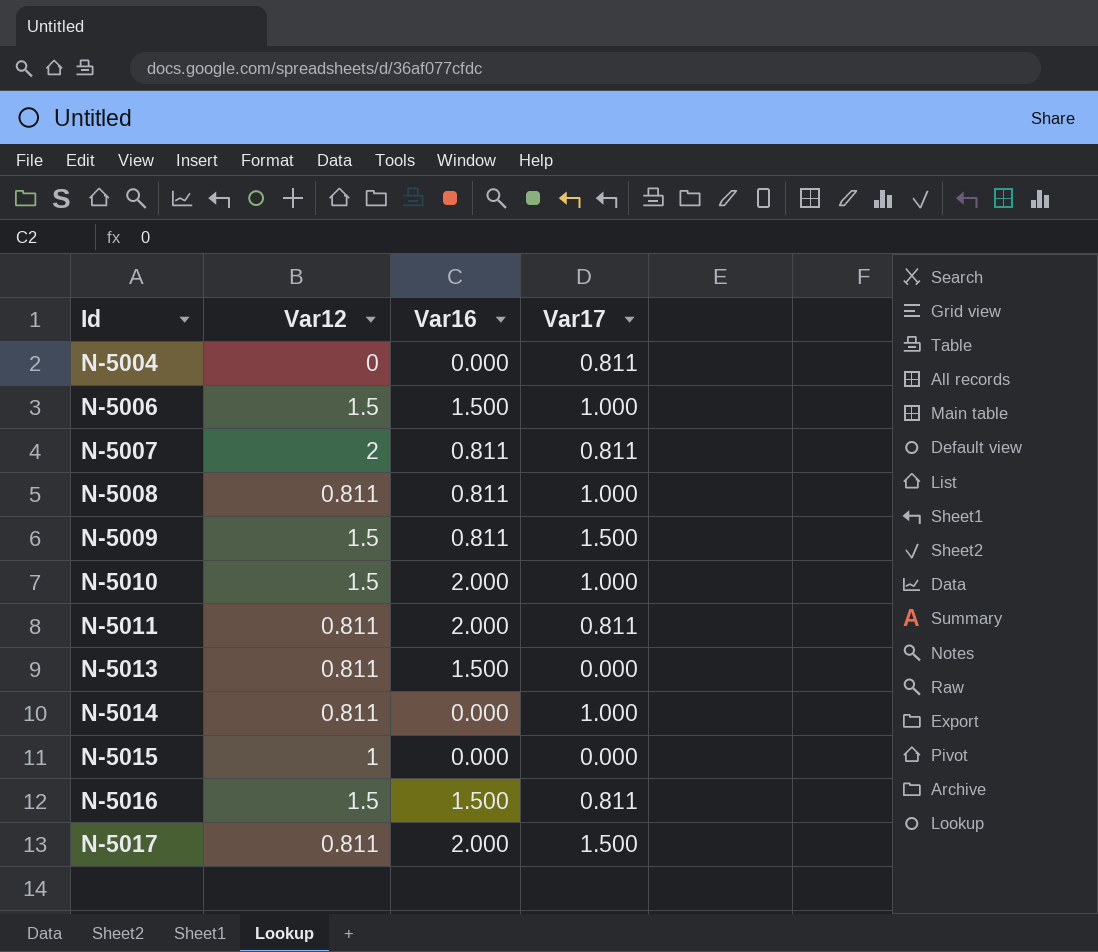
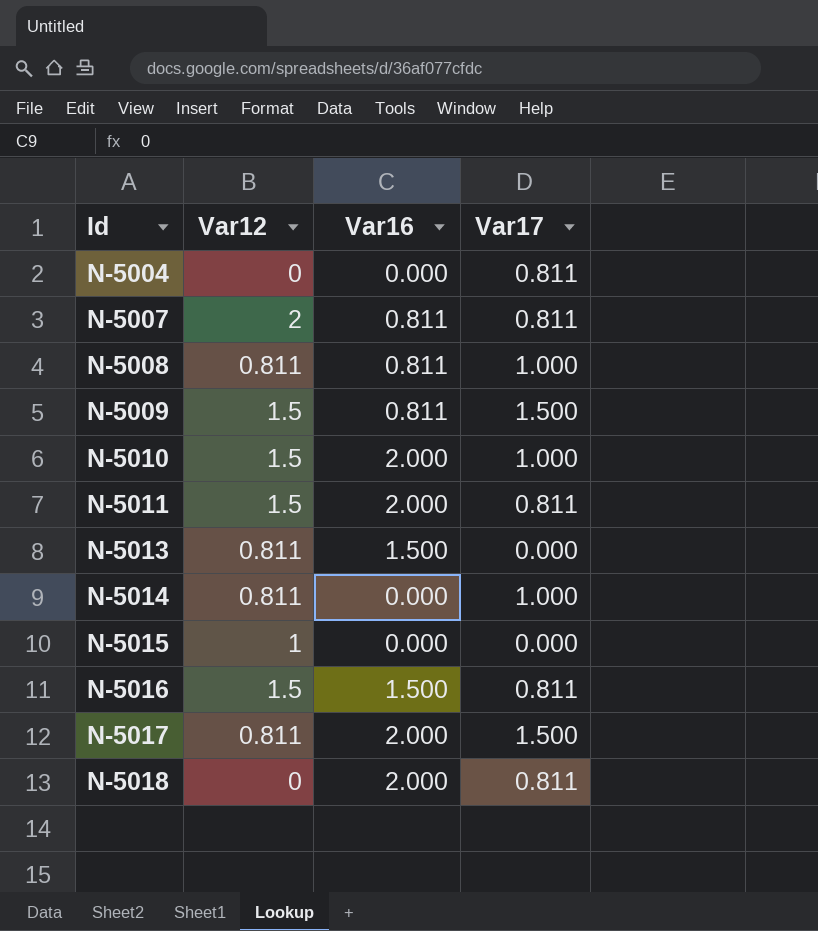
row N-5006: 1.5 | 1.500 | 1.000 -> none
N-5011 | Var12: 0.811 -> 1.5
row N-5018: none -> 0 | 2.000 | 0.811

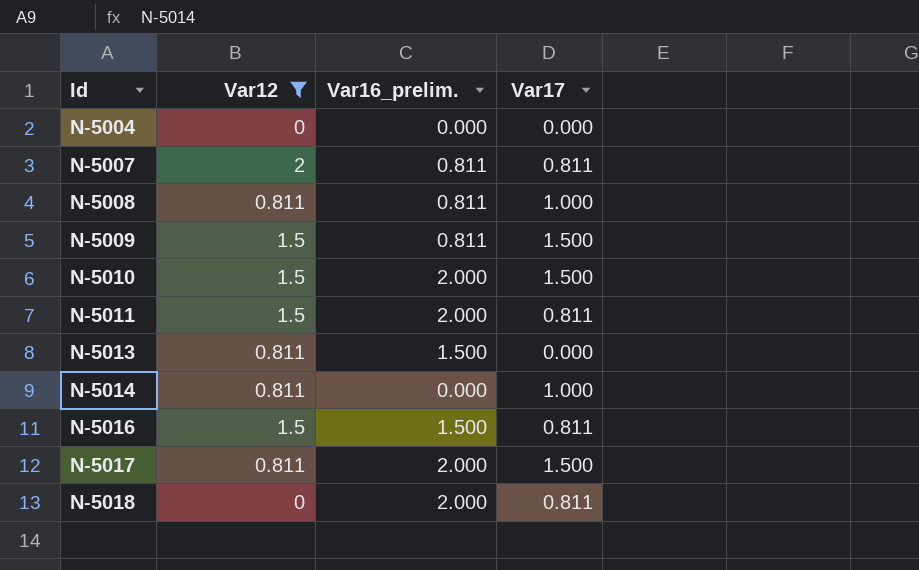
filter: none -> Var12 != 1
column name: Var16 -> Var16_prelim.
N-5004 | Var17: 0.811 -> 0.000
N-5010 | Var17: 1.000 -> 1.500

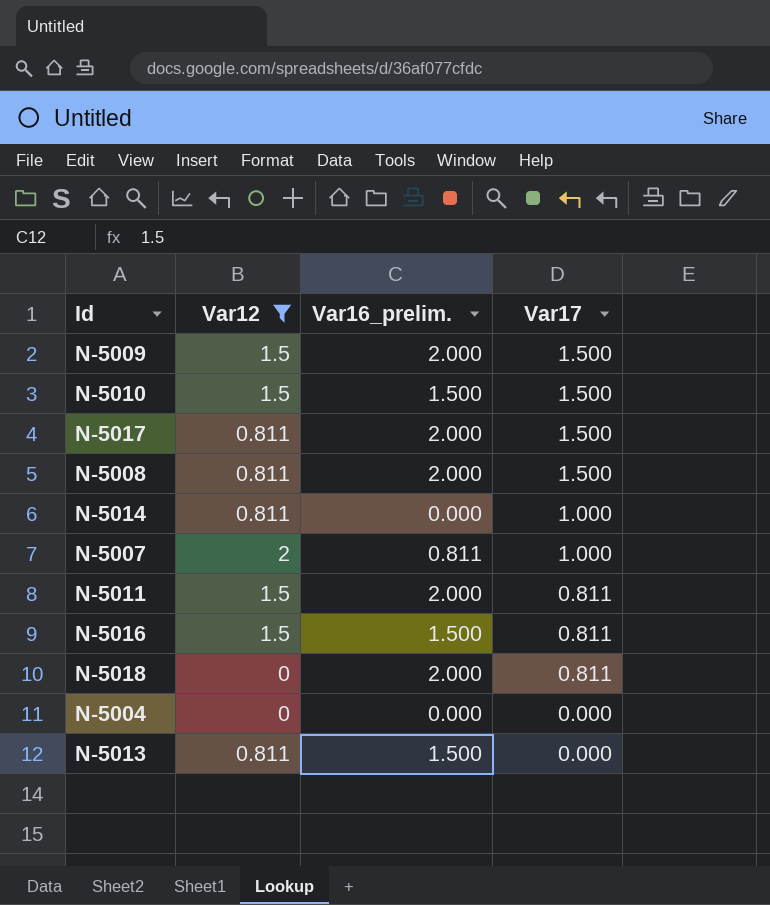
row order: Id ascending -> Var17 descending
N-5009 | Var16_prelim.: 0.811 -> 2.000
N-5010 | Var16_prelim.: 2.000 -> 1.500
N-5008 | Var16_prelim.: 0.811 -> 2.000
N-5008 | Var17: 1.000 -> 1.500
N-5007 | Var17: 0.811 -> 1.000

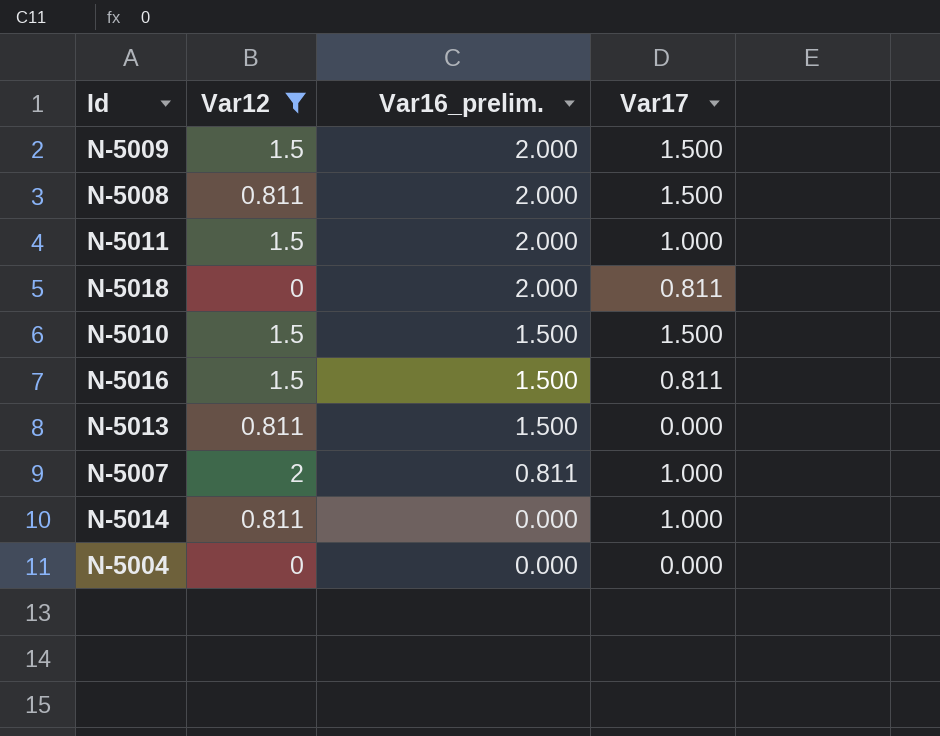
row order: Var17 descending -> Var16_prelim. descending
row N-5017: 0.811 | 2.000 | 1.500 -> none
N-5011 | Var17: 0.811 -> 1.000

